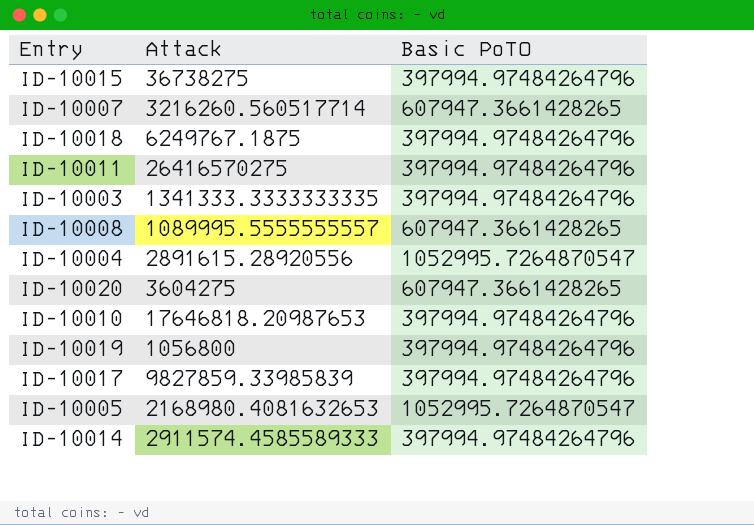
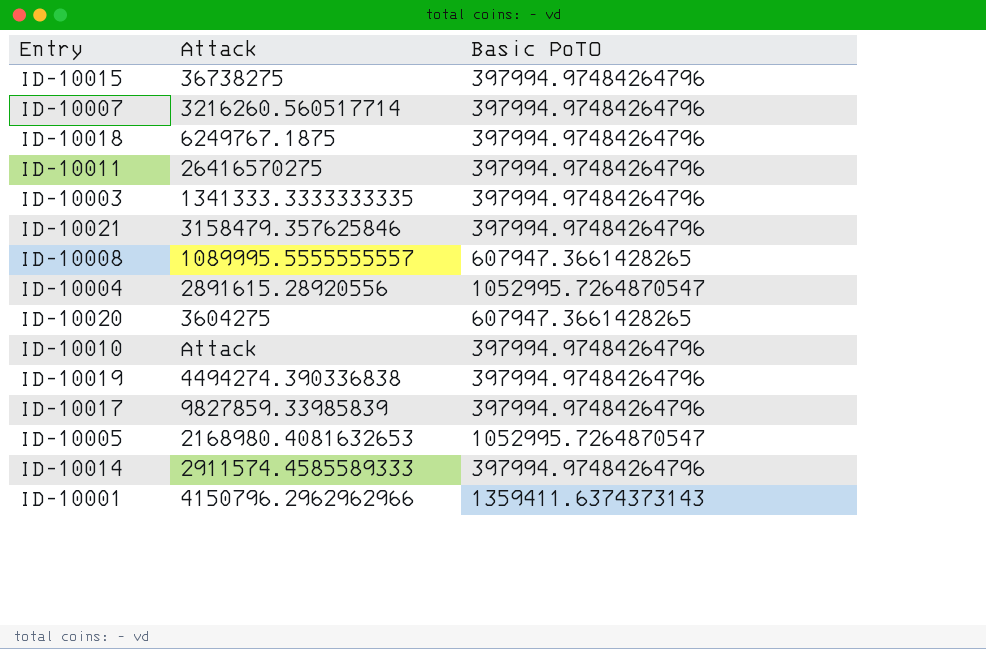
ID-10007 | Basic PoTO: 607947.3661428265 -> 397994.97484264796
row ID-10021: none -> 3158479.357625846 | 397994.97484264796
ID-10010 | Attack: 17646818.20987653 -> Attack
ID-10019 | Attack: 1056800 -> 4494274.390336838
row ID-10001: none -> 4150796.2962962966 | 1359411.6374373143

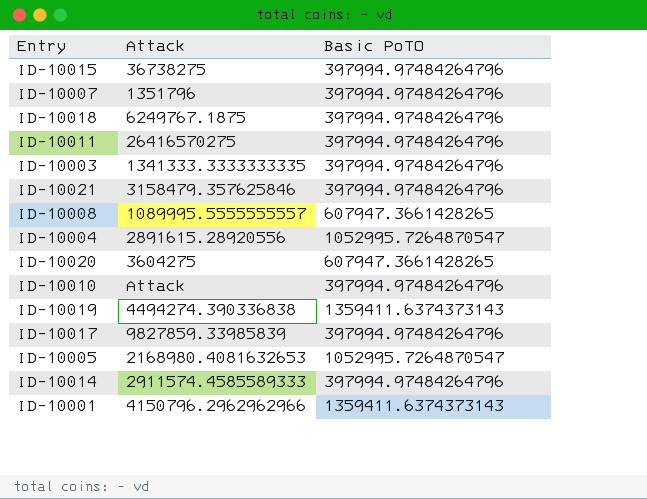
ID-10007 | Attack: 3216260.560517714 -> 1351796
ID-10019 | Basic PoTO: 397994.97484264796 -> 1359411.6374373143

